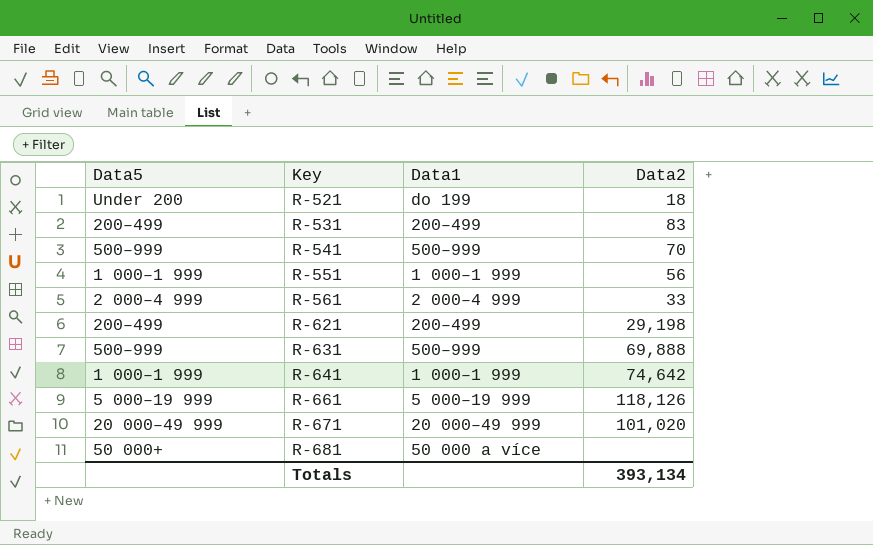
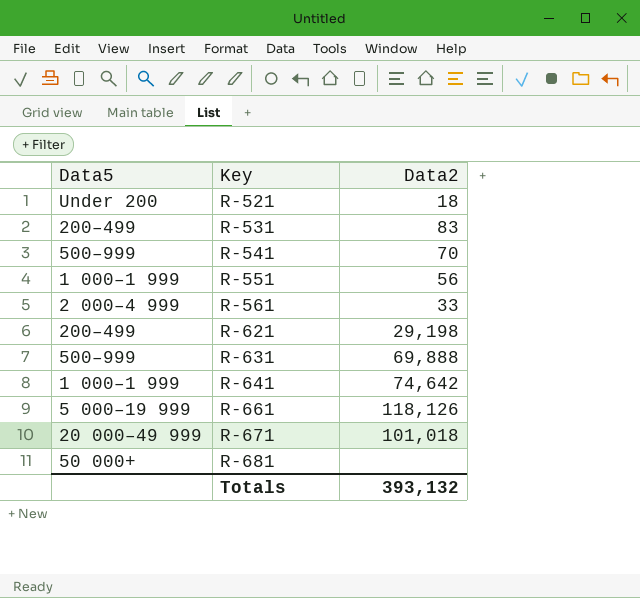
column Data1 | position: 3 -> none
R-671 | Data2: 101,020 -> 101,018
Totals | Data2: 393,134 -> 393,132

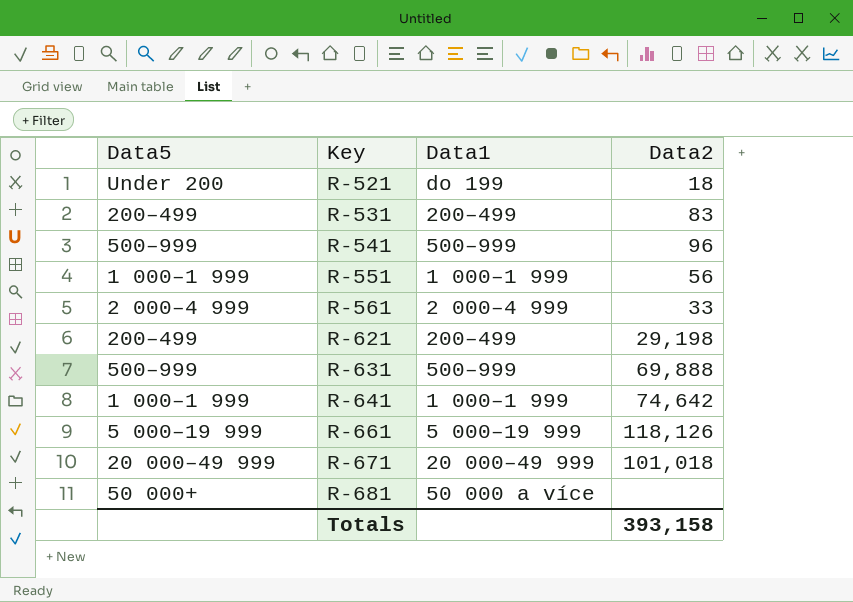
column Data1 | position: none -> 3
R-541 | Data2: 70 -> 96
Totals | Data2: 393,132 -> 393,158

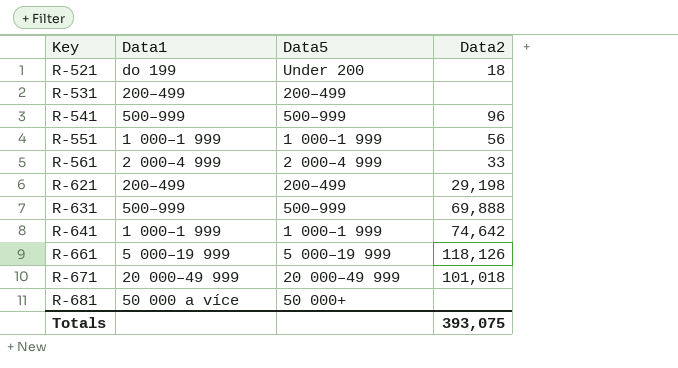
column Data5 | position: 1 -> 3
R-531 | Data2: 83 -> none
Totals | Data2: 393,158 -> 393,075

